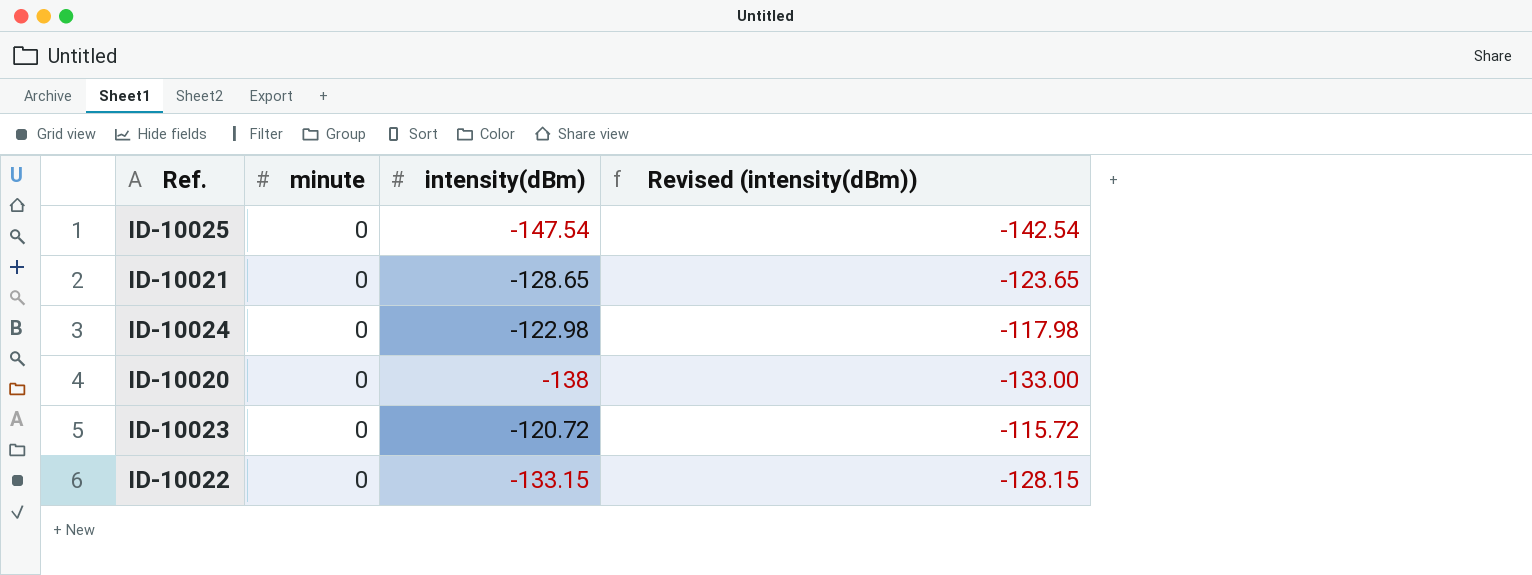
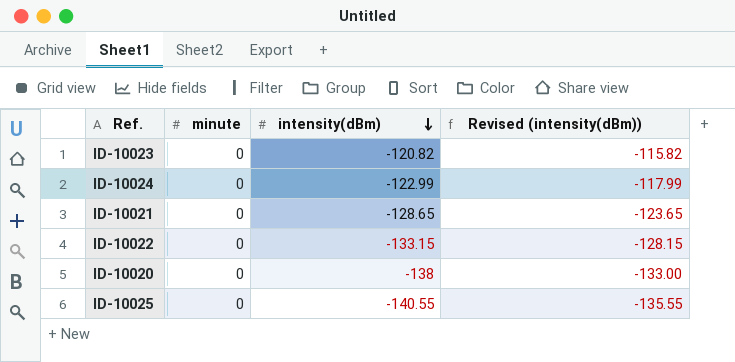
row order: none -> intensity(dBm) descending
ID-10023 | intensity(dBm): -120.72 -> -120.82
ID-10023 | Revised (intensity(dBm)): -115.72 -> -115.82
ID-10024 | intensity(dBm): -122.98 -> -122.99
ID-10024 | Revised (intensity(dBm)): -117.98 -> -117.99
ID-10025 | intensity(dBm): -147.54 -> -140.55
ID-10025 | Revised (intensity(dBm)): -142.54 -> -135.55

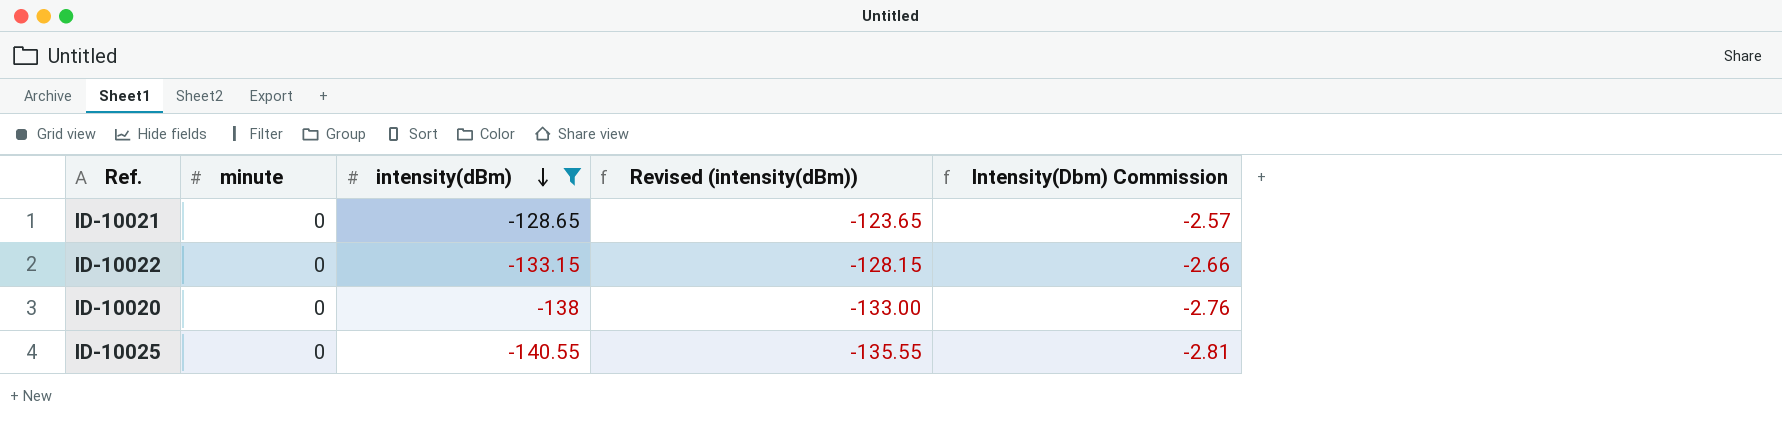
filter: none -> intensity(dBm) <= -128.65
column Intensity(Dbm) Commission | formula: none -> [intensity(dBm)] * 0.02

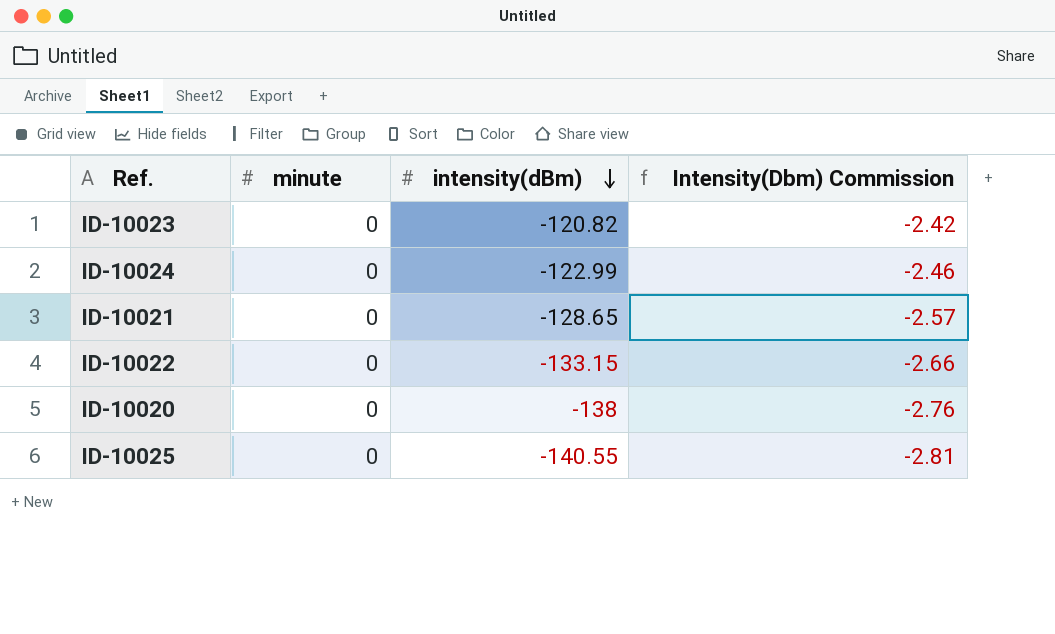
filter: intensity(dBm) <= -128.65 -> none
column Revised (intensity(dBm)) | formula: [intensity(dBm)] + 5 -> none

